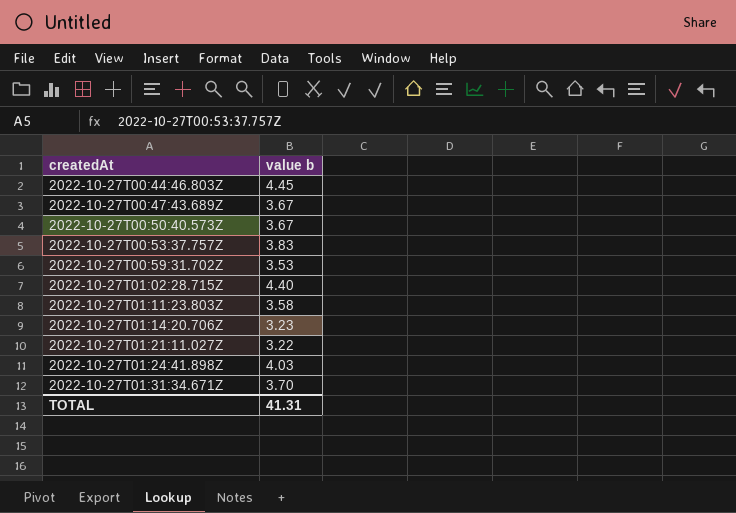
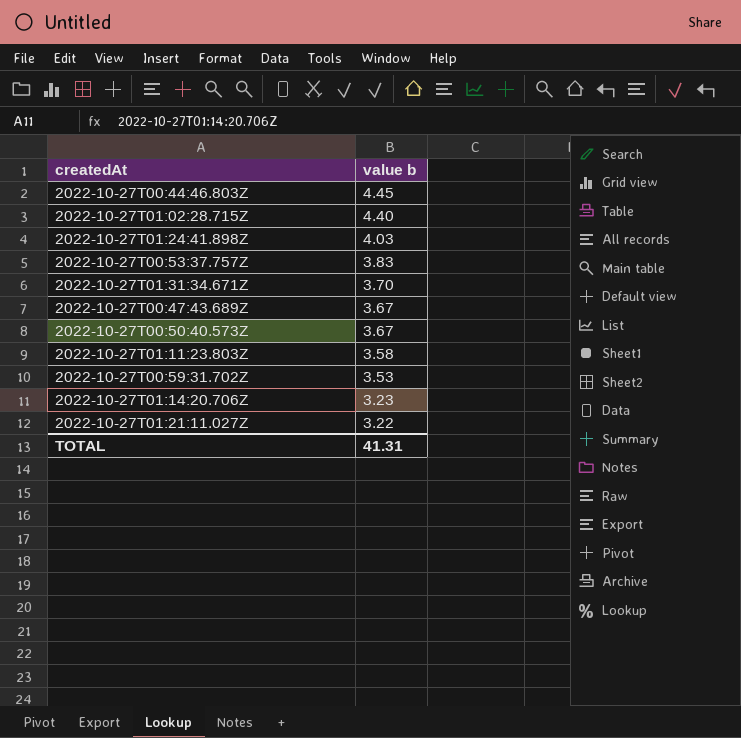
row order: createdAt ascending -> value b descending

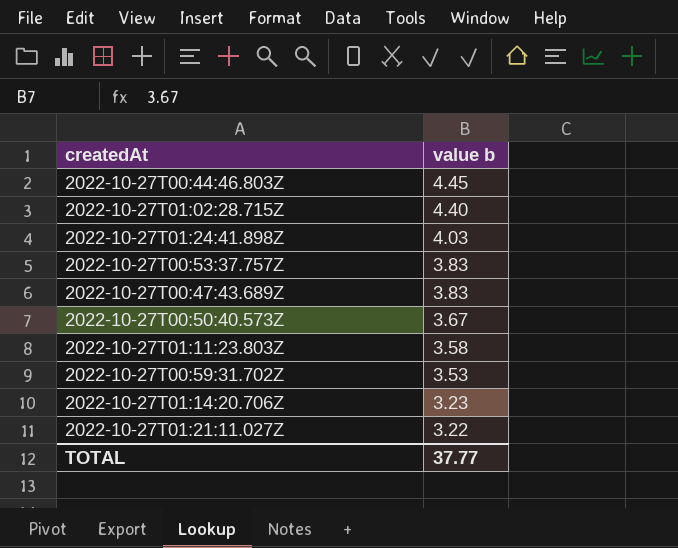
row 2022-10-27T01:31:34.671Z: 3.70 -> none
2022-10-27T00:47:43.689Z | value b: 3.67 -> 3.83
TOTAL | value b: 41.31 -> 37.77

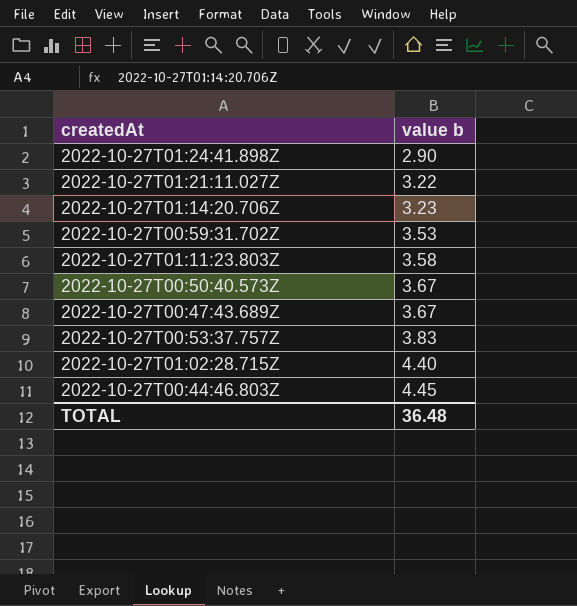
row order: value b descending -> value b ascending
2022-10-27T01:24:41.898Z | value b: 4.03 -> 2.90
2022-10-27T00:47:43.689Z | value b: 3.83 -> 3.67
TOTAL | value b: 37.77 -> 36.48

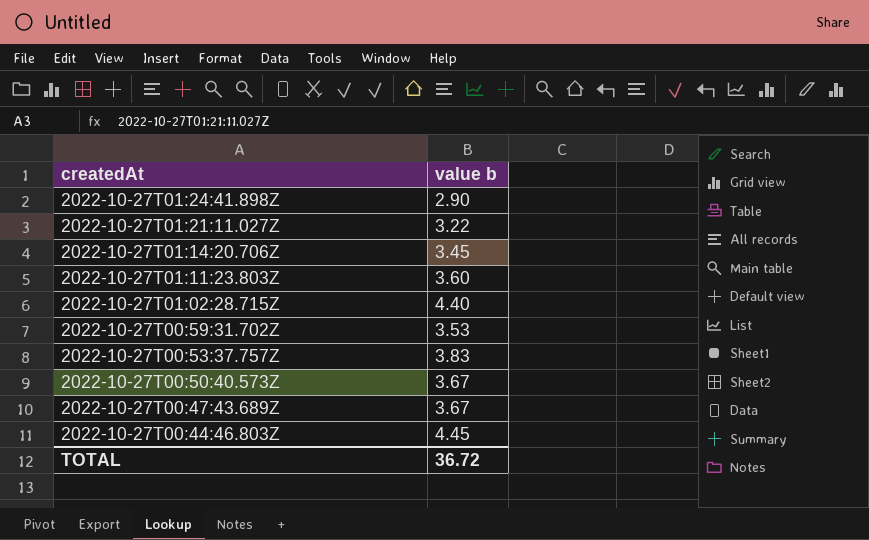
row order: value b ascending -> createdAt descending
2022-10-27T01:14:20.706Z | value b: 3.23 -> 3.45
2022-10-27T01:11:23.803Z | value b: 3.58 -> 3.60
TOTAL | value b: 36.48 -> 36.72

